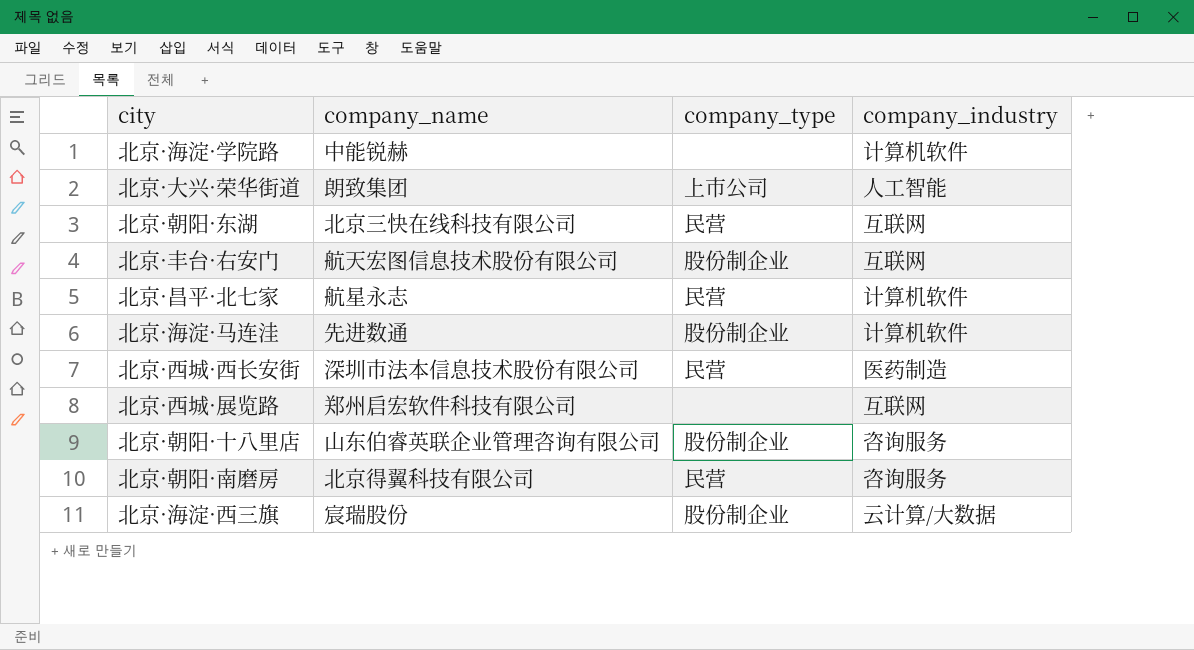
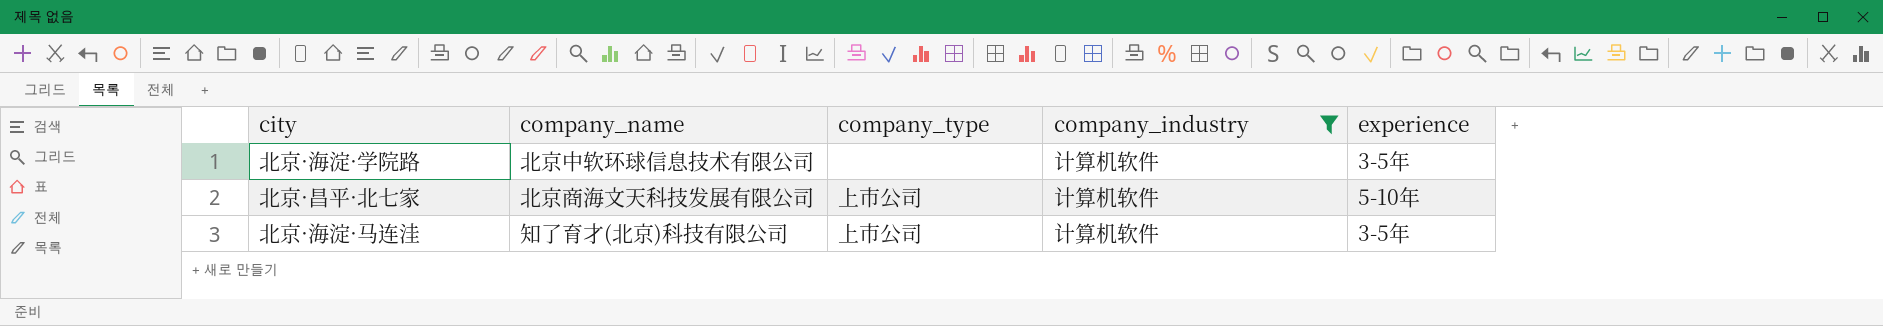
filter: none -> company_industry = 计算机软件
column experience | position: none -> 5
北京·海淀·学院路 | company_name: 中能锐赫 -> 北京中软环球信息技术有限公司
北京·昌平·北七家 | company_name: 航星永志 -> 北京商海文天科技发展有限公司
北京·昌平·北七家 | company_type: 民营 -> 上市公司
北京·海淀·马连洼 | company_name: 先进数通 -> 知了育才(北京)科技有限公司
北京·海淀·马连洼 | company_type: 股份制企业 -> 上市公司

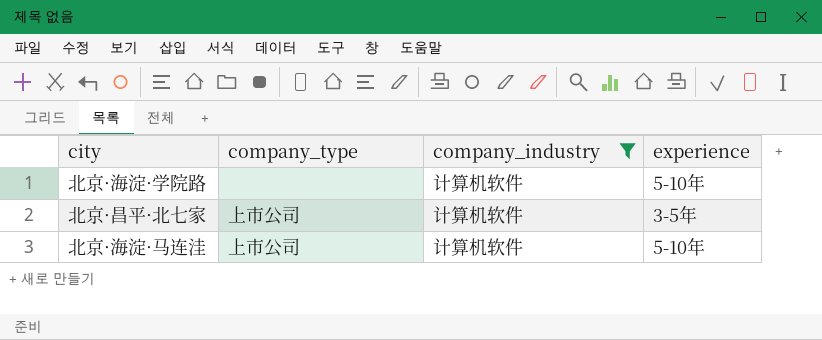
column company_name | position: 2 -> none
北京·海淀·学院路 | experience: 3-5年 -> 5-10年
北京·昌平·北七家 | experience: 5-10年 -> 3-5年
北京·海淀·马连洼 | experience: 3-5年 -> 5-10年

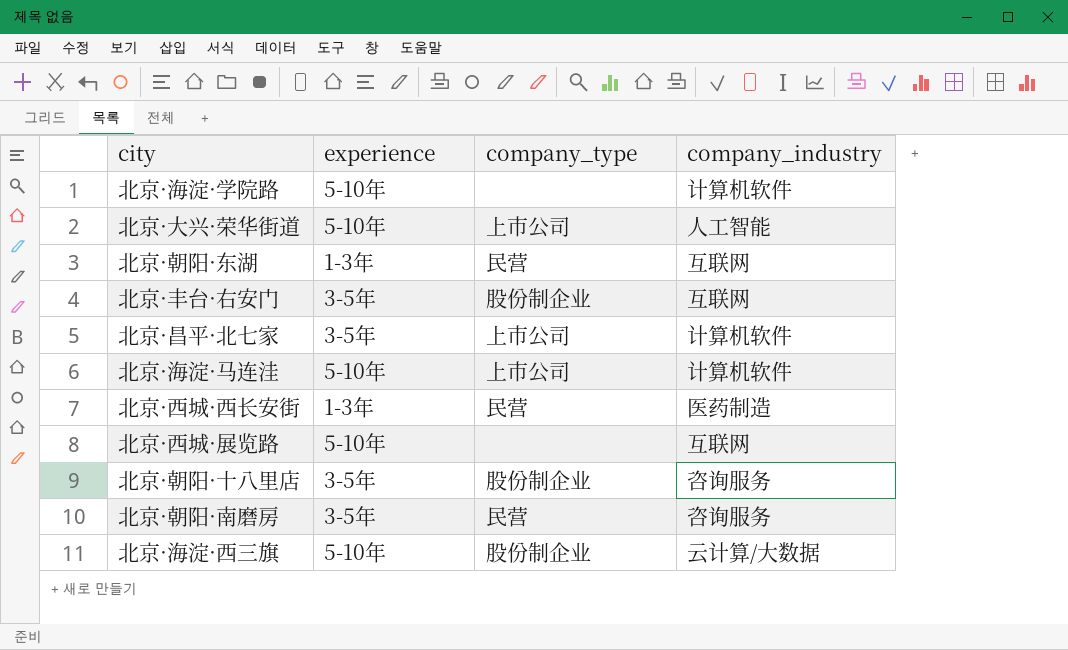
filter: company_industry = 计算机软件 -> none
column experience | position: 4 -> 2

